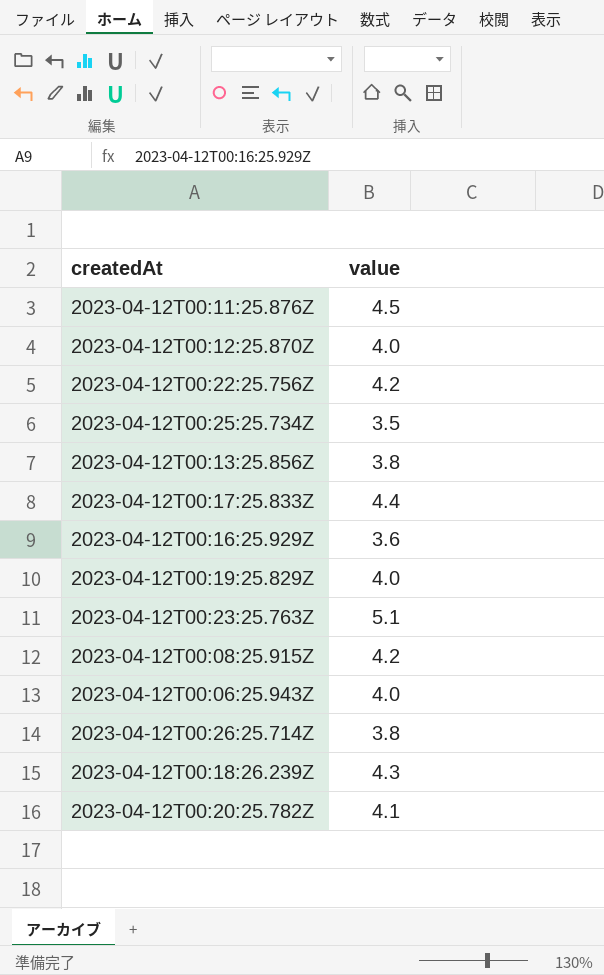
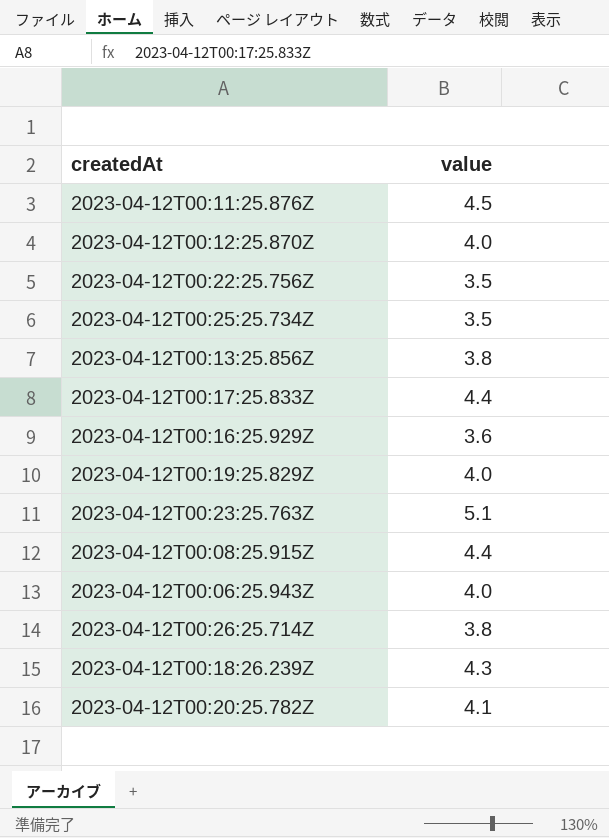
2023-04-12T00:22:25.756Z | value: 4.2 -> 3.5
2023-04-12T00:08:25.915Z | value: 4.2 -> 4.4

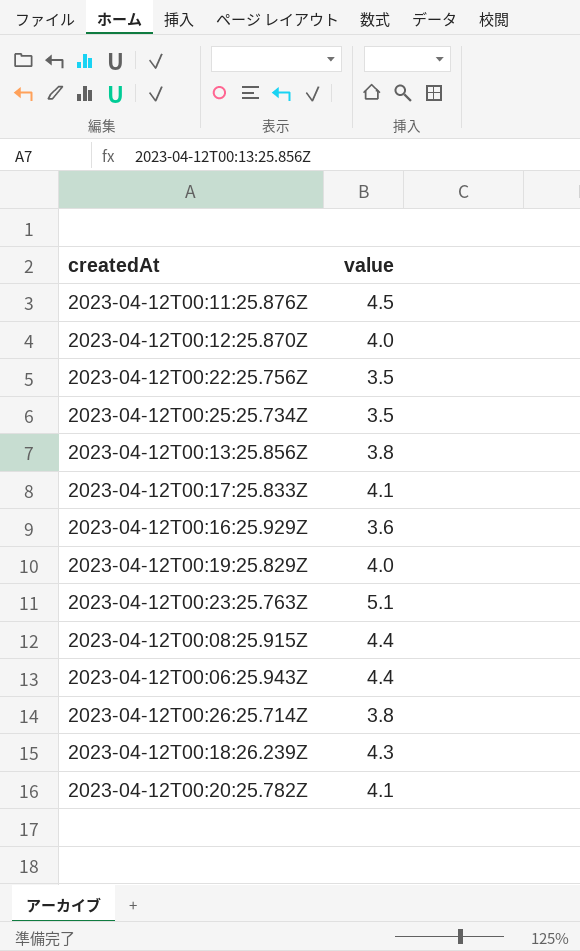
2023-04-12T00:17:25.833Z | value: 4.4 -> 4.1
2023-04-12T00:06:25.943Z | value: 4.0 -> 4.4

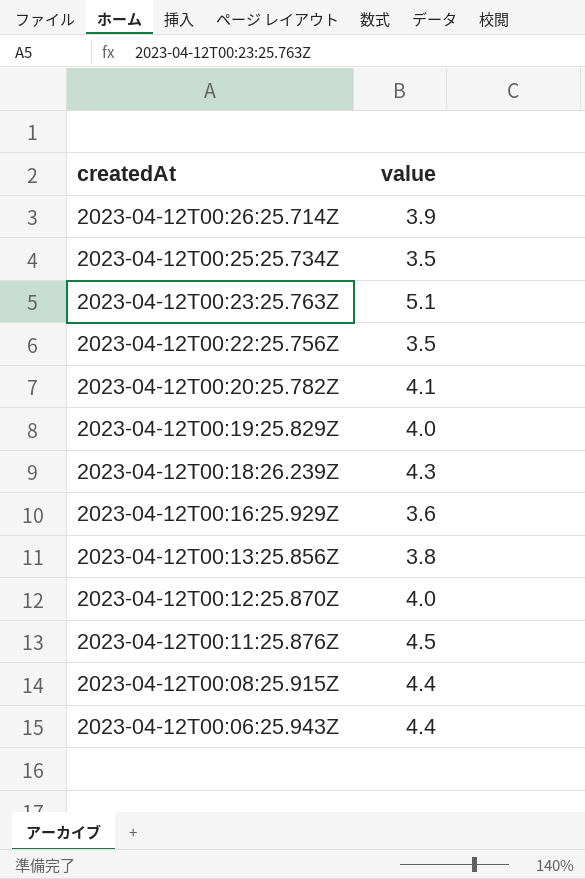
row order: none -> createdAt descending
row 2023-04-12T00:17:25.833Z: 4.1 -> none
2023-04-12T00:26:25.714Z | value: 3.8 -> 3.9

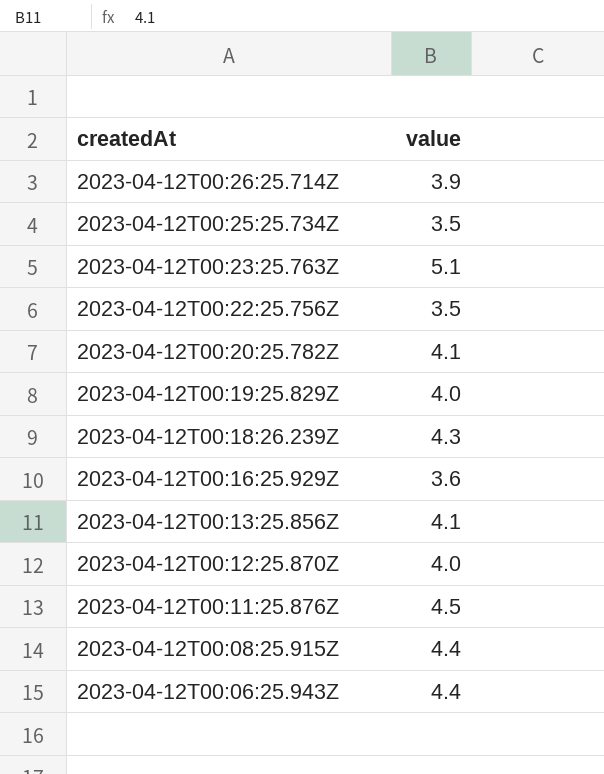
2023-04-12T00:13:25.856Z | value: 3.8 -> 4.1

